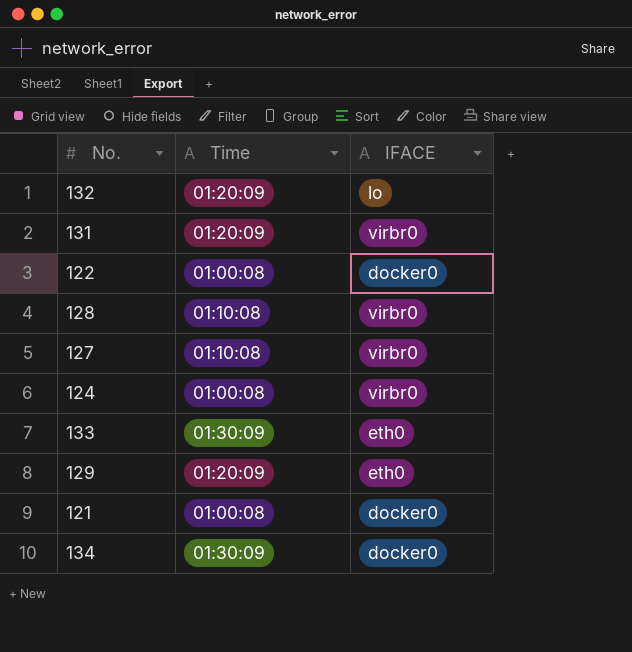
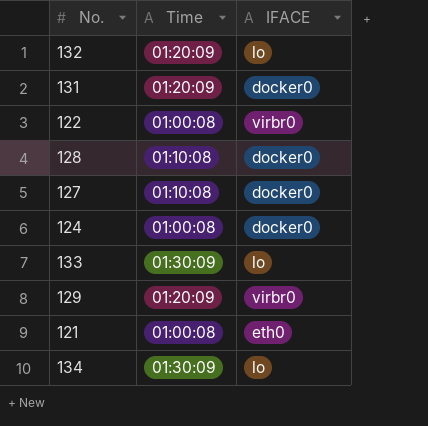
131 | IFACE: virbr0 -> docker0
122 | IFACE: docker0 -> virbr0
128 | IFACE: virbr0 -> docker0
127 | IFACE: virbr0 -> docker0
124 | IFACE: virbr0 -> docker0
133 | IFACE: eth0 -> lo
129 | IFACE: eth0 -> virbr0
121 | IFACE: docker0 -> eth0
134 | IFACE: docker0 -> lo

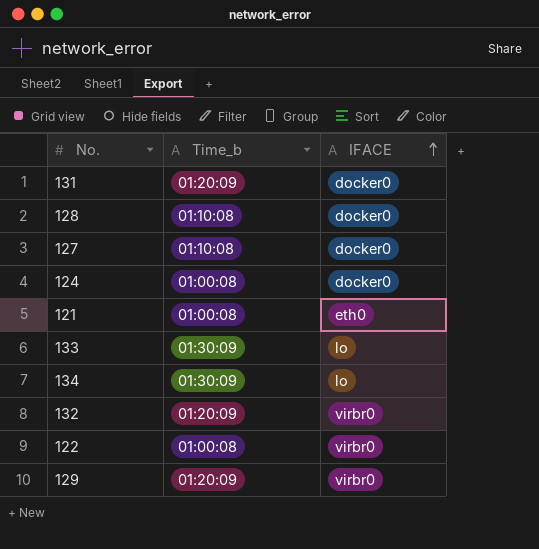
row order: none -> IFACE ascending
column name: Time -> Time_b
132 | IFACE: lo -> virbr0

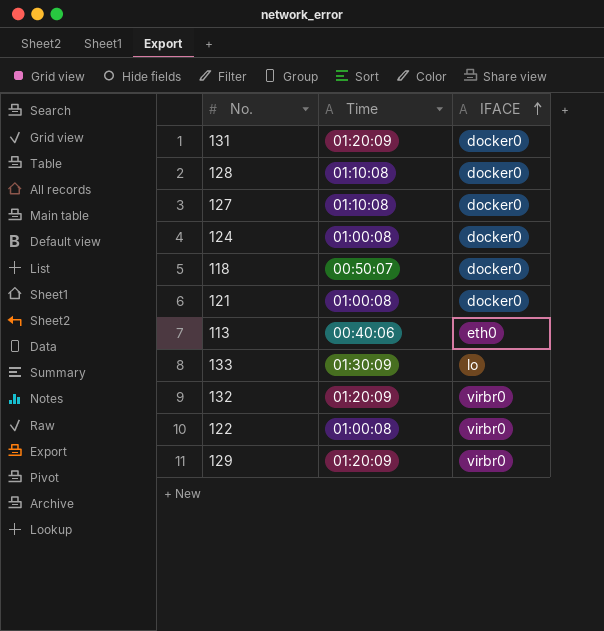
column name: Time_b -> Time
row 134: 01:30:09 | lo -> none
row 118: none -> 00:50:07 | docker0
121 | IFACE: eth0 -> docker0
row 113: none -> 00:40:06 | eth0

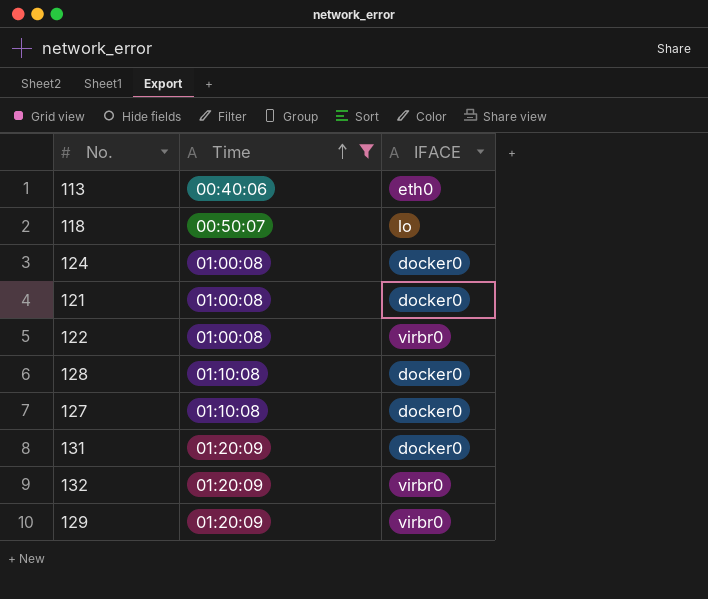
filter: none -> Time != 01:30:09
row order: IFACE ascending -> Time ascending
118 | IFACE: docker0 -> lo

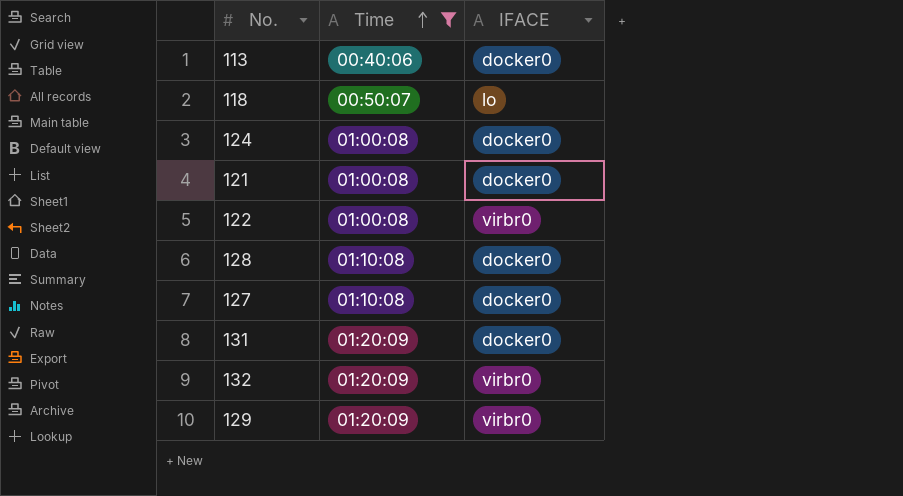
113 | IFACE: eth0 -> docker0

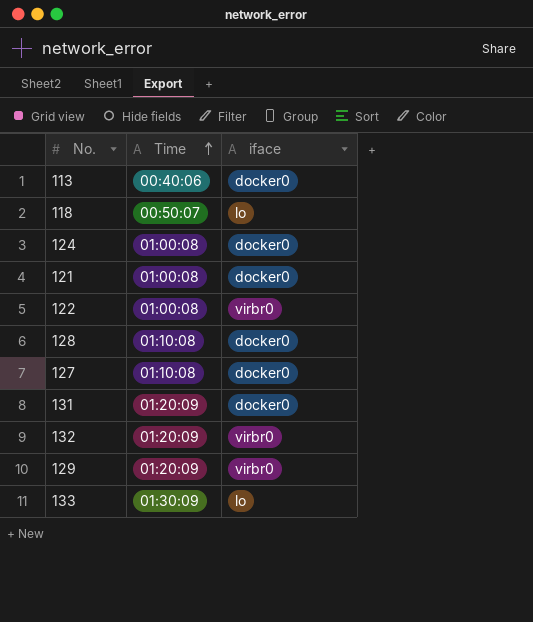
filter: Time != 01:30:09 -> none
column name: IFACE -> iface

